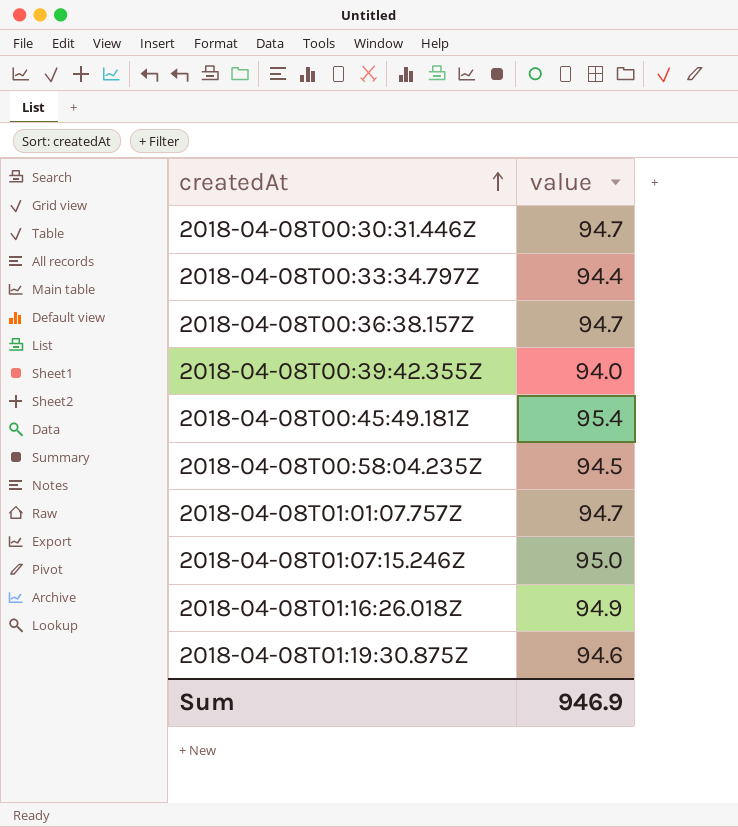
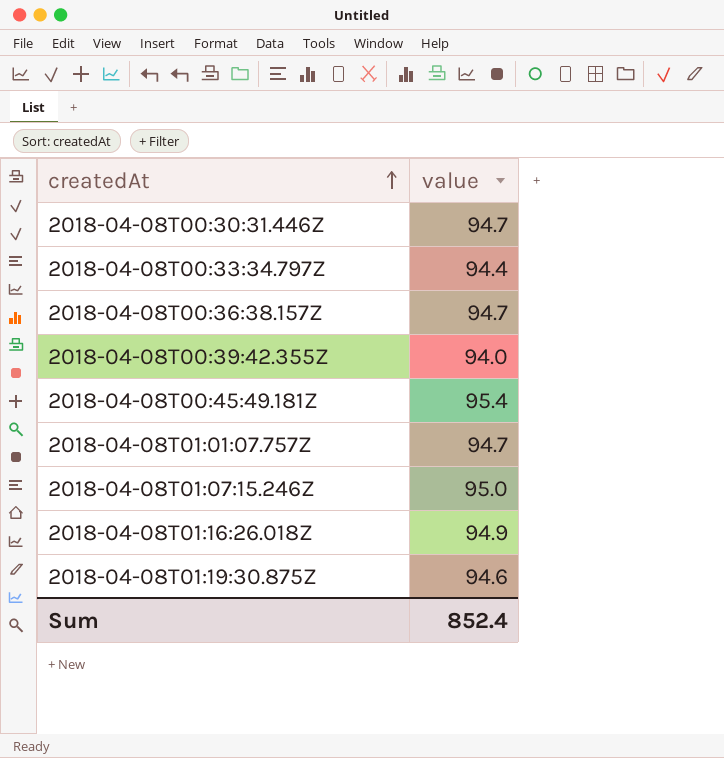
row 2018-04-08T00:58:04.235Z: 94.5 -> none
Sum | value: 946.9 -> 852.4

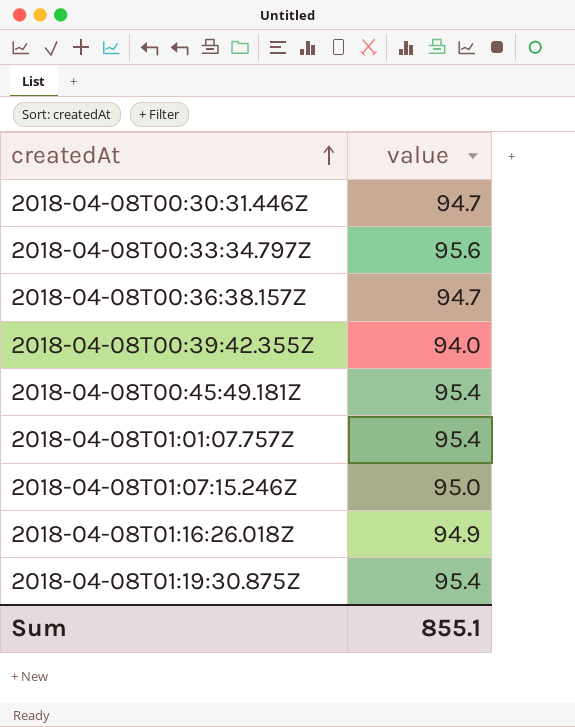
2018-04-08T00:33:34.797Z | value: 94.4 -> 95.6
2018-04-08T01:01:07.757Z | value: 94.7 -> 95.4
2018-04-08T01:19:30.875Z | value: 94.6 -> 95.4
Sum | value: 852.4 -> 855.1

